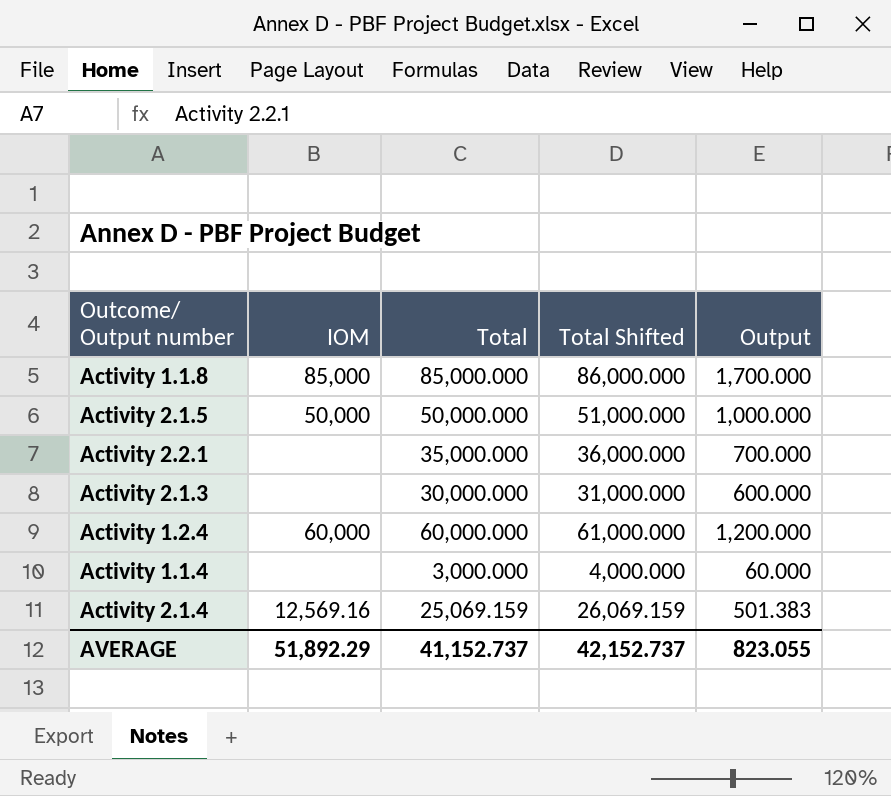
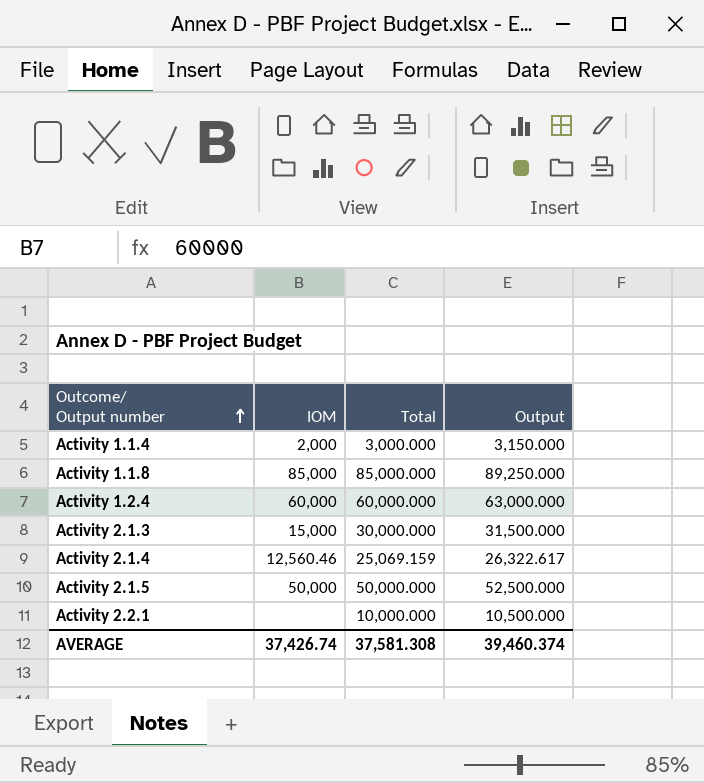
row order: none -> Outcome/ Output number ascending
column Total Shifted | formula: [Total] + 1000 -> none
column Output | formula: [Total] * 0.02 -> [Total] * 1.05
Activity 1.1.4 | IOM: none -> 2,000
Activity 2.1.3 | IOM: none -> 15,000
Activity 2.1.4 | IOM: 12,569.16 -> 12,560.46
Activity 2.2.1 | Total: 35,000.000 -> 10,000.000
AVERAGE | IOM: 51,892.29 -> 37,426.74
AVERAGE | Total: 41,152.737 -> 37,581.308
AVERAGE | Output: 823.055 -> 39,460.374

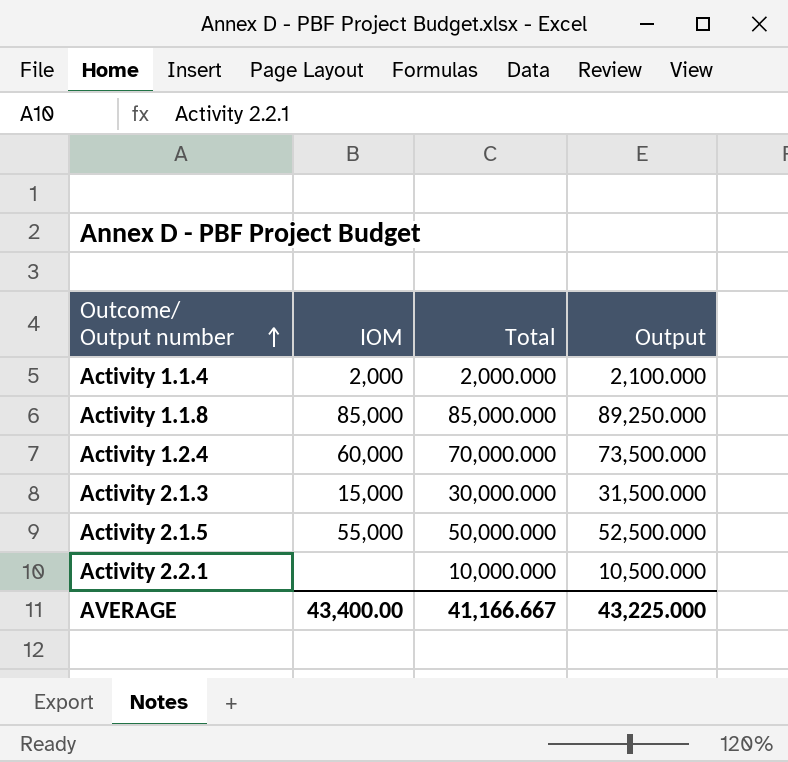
row Activity 2.1.4: 12,560.46 | 25,069.159 | 26,322.617 -> none
Activity 1.1.4 | Total: 3,000.000 -> 2,000.000
Activity 1.1.4 | Output: 3,150.000 -> 2,100.000
Activity 1.2.4 | Total: 60,000.000 -> 70,000.000
Activity 1.2.4 | Output: 63,000.000 -> 73,500.000
Activity 2.1.5 | IOM: 50,000 -> 55,000
AVERAGE | IOM: 37,426.74 -> 43,400.00
AVERAGE | Total: 37,581.308 -> 41,166.667
AVERAGE | Output: 39,460.374 -> 43,225.000

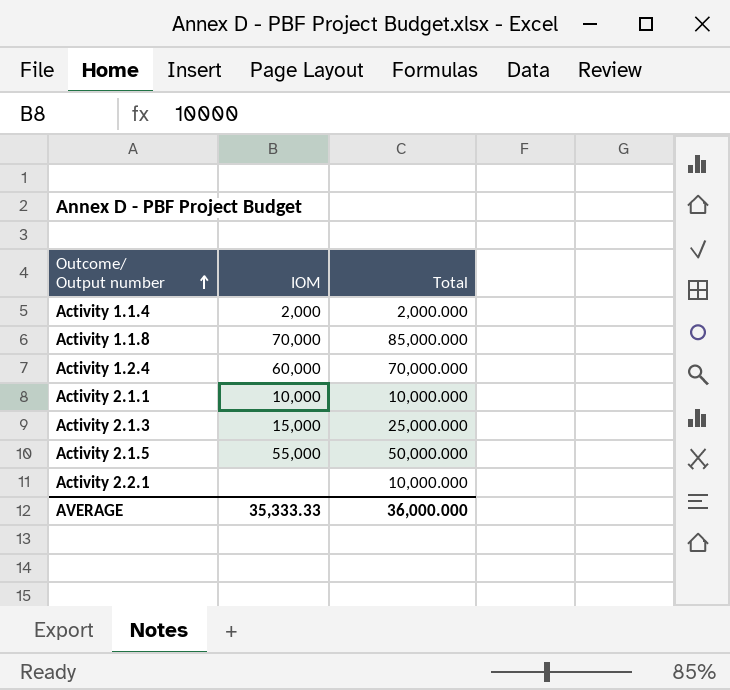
column Output | formula: [Total] * 1.05 -> none
Activity 1.1.8 | IOM: 85,000 -> 70,000
row Activity 2.1.1: none -> 10,000 | 10,000.000
Activity 2.1.3 | Total: 30,000.000 -> 25,000.000
AVERAGE | IOM: 43,400.00 -> 35,333.33
AVERAGE | Total: 41,166.667 -> 36,000.000

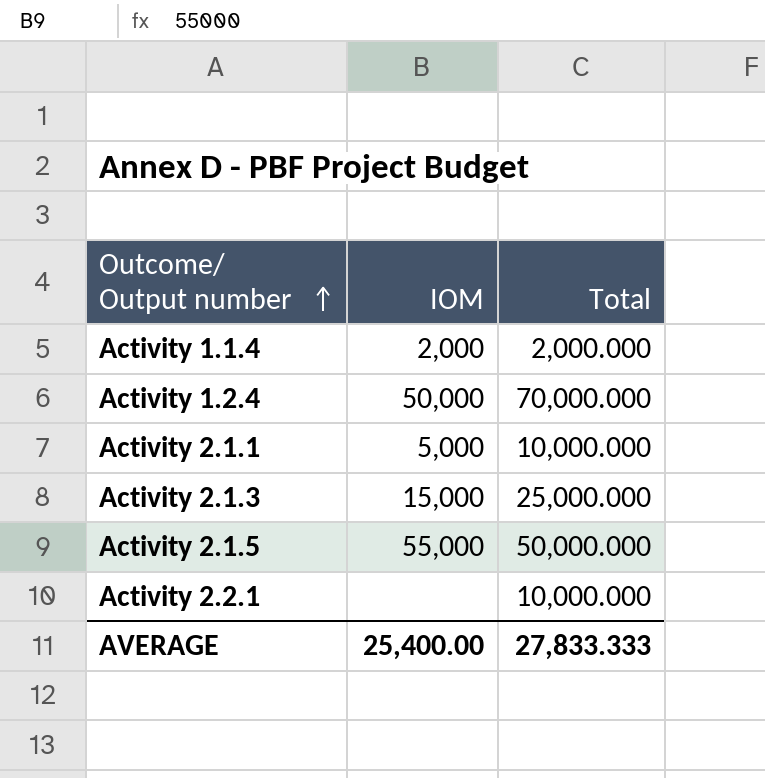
row Activity 1.1.8: 70,000 | 85,000.000 -> none
Activity 1.2.4 | IOM: 60,000 -> 50,000
Activity 2.1.1 | IOM: 10,000 -> 5,000
AVERAGE | IOM: 35,333.33 -> 25,400.00
AVERAGE | Total: 36,000.000 -> 27,833.333

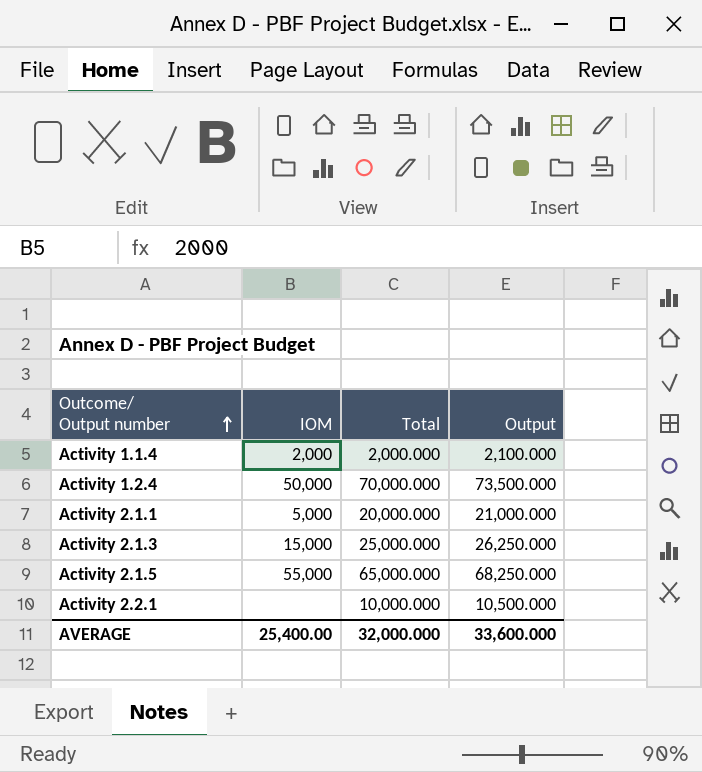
column Output | formula: none -> [Total] * 1.05
Activity 2.1.1 | Total: 10,000.000 -> 20,000.000
Activity 2.1.5 | Total: 50,000.000 -> 65,000.000
AVERAGE | Total: 27,833.333 -> 32,000.000

